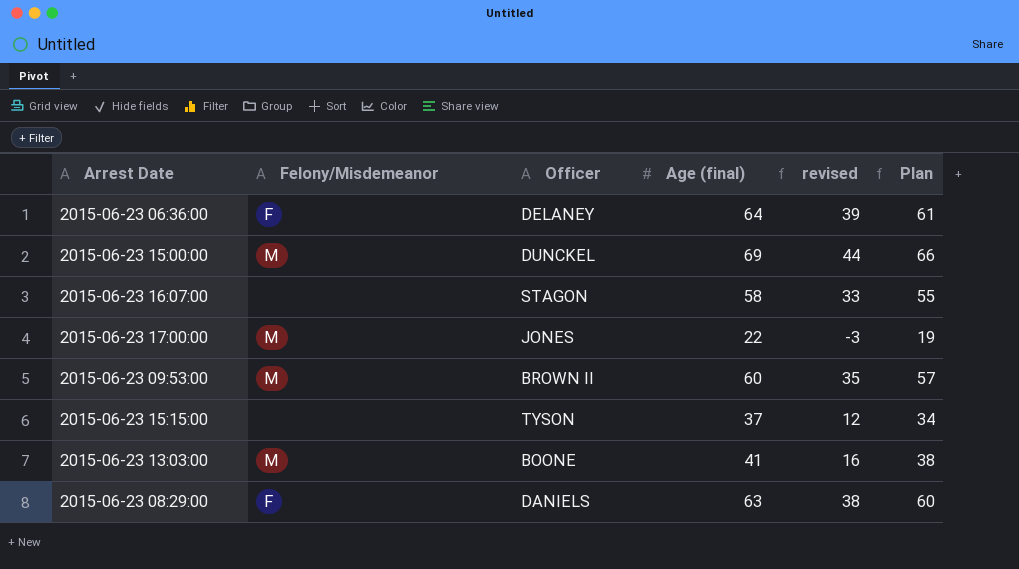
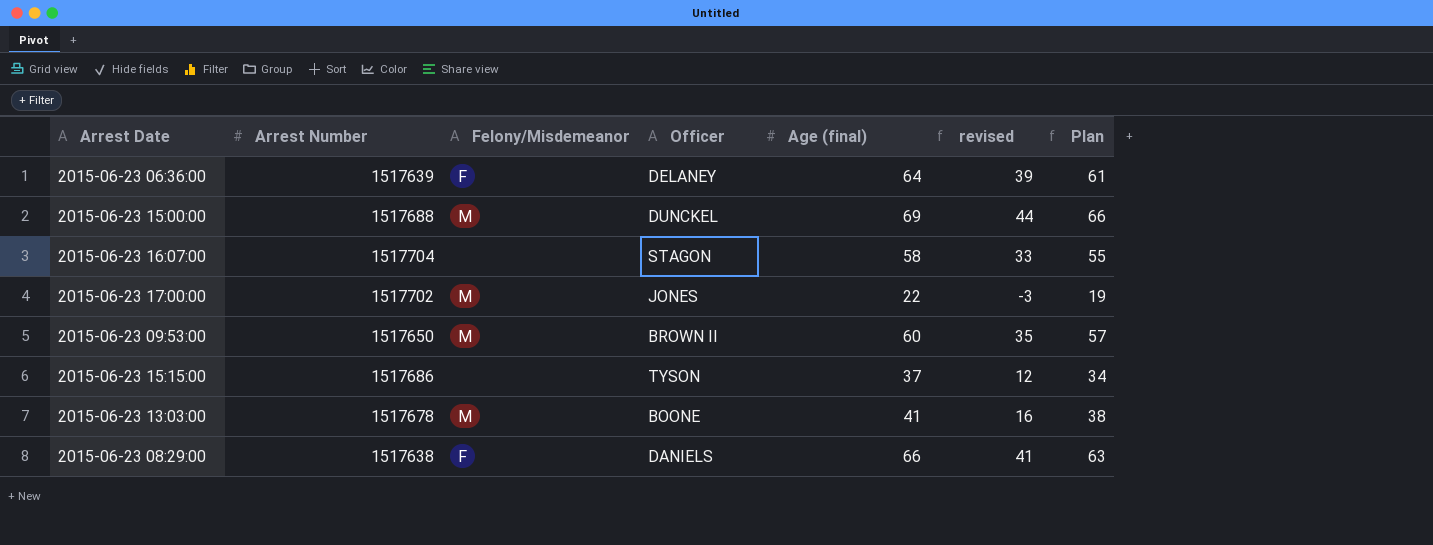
column Arrest Number | position: none -> 2
2015-06-23 08:29:00 | Age (final): 63 -> 66
2015-06-23 08:29:00 | revised: 38 -> 41
2015-06-23 08:29:00 | Plan: 60 -> 63

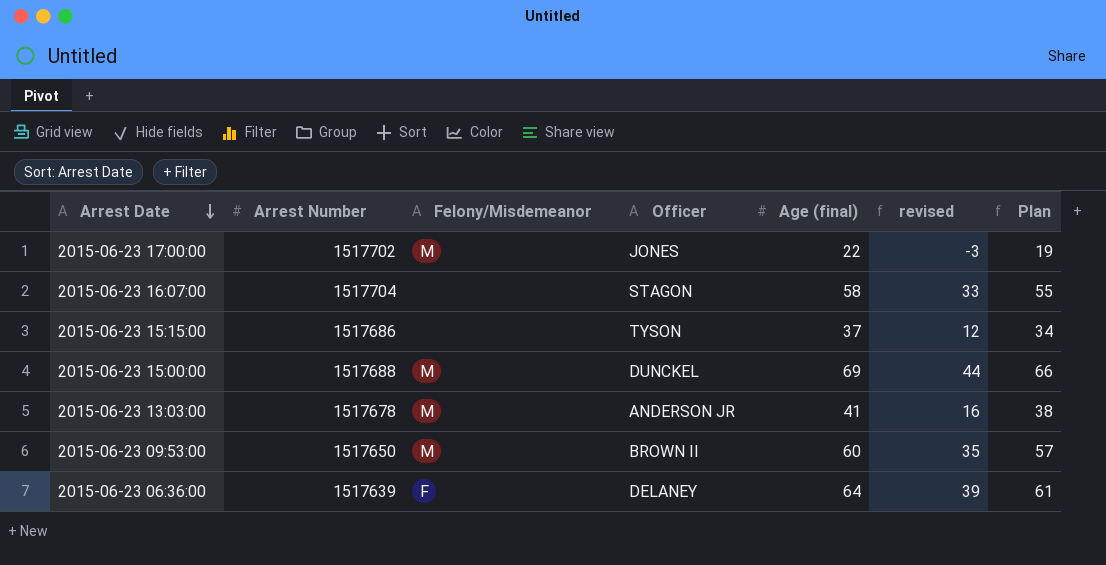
row order: none -> Arrest Date descending
row 2015-06-23 08:29:00: 1517638 | F | DANIELS | 66 | 41 | 63 -> none
2015-06-23 13:03:00 | Officer: BOONE -> ANDERSON JR

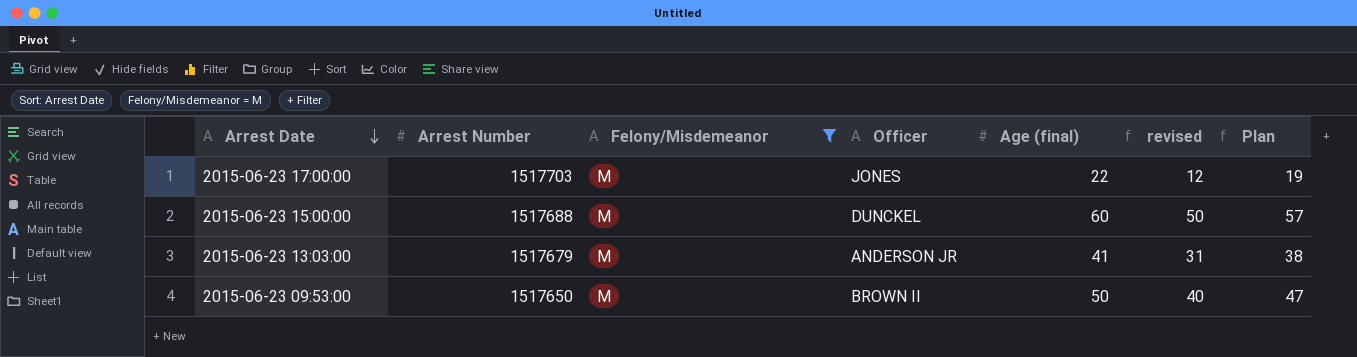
filter: none -> Felony/Misdemeanor = M
column revised | formula: [Age (final)] - 25 -> [Age (final)] - 10
2015-06-23 17:00:00 | Arrest Number: 1517702 -> 1517703
2015-06-23 15:00:00 | Age (final): 69 -> 60
2015-06-23 15:00:00 | Plan: 66 -> 57
2015-06-23 13:03:00 | Arrest Number: 1517678 -> 1517679
2015-06-23 09:53:00 | Age (final): 60 -> 50
2015-06-23 09:53:00 | Plan: 57 -> 47

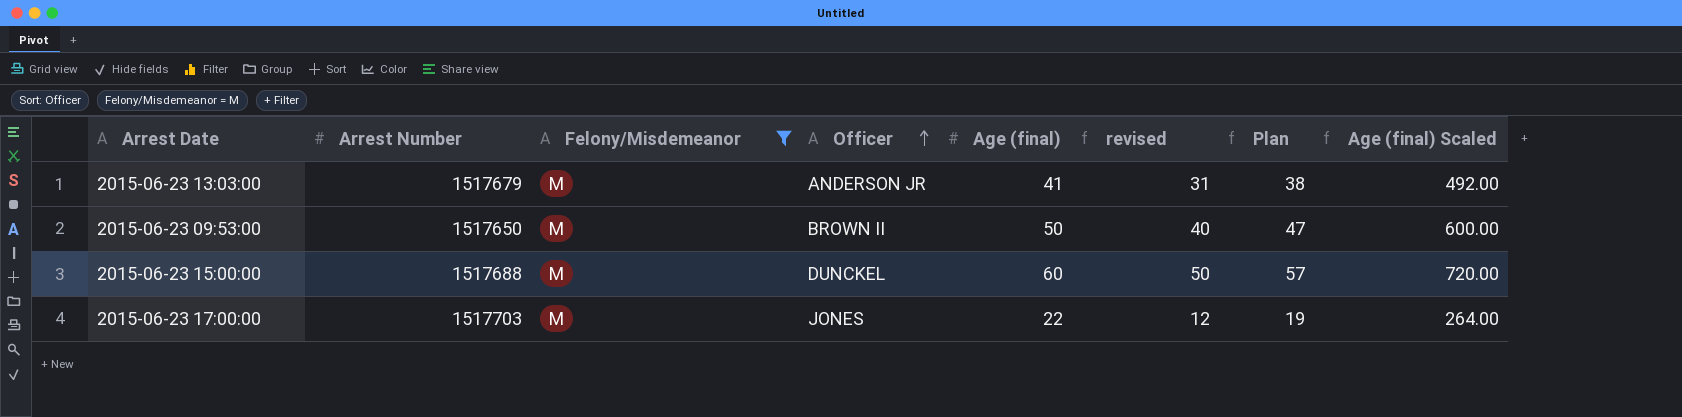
row order: Arrest Date descending -> Officer ascending
column Age (final) Scaled | formula: none -> [Age (final)] * 12

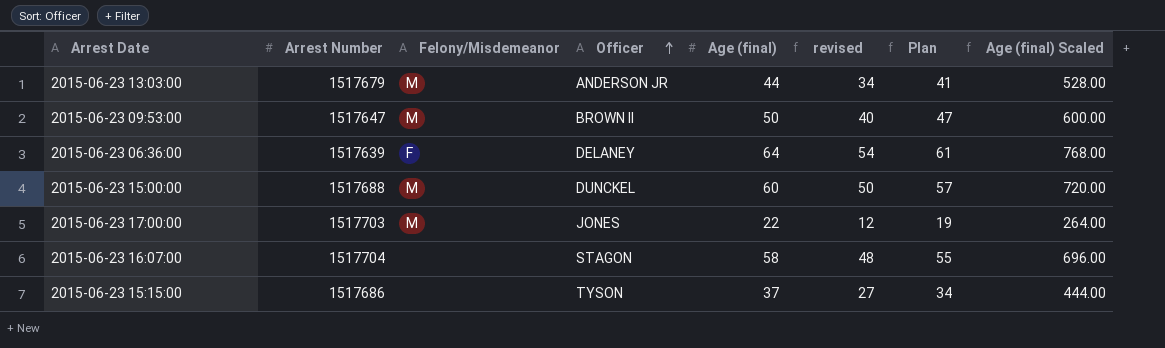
filter: Felony/Misdemeanor = M -> none
2015-06-23 13:03:00 | Age (final): 41 -> 44
2015-06-23 13:03:00 | revised: 31 -> 34
2015-06-23 13:03:00 | Plan: 38 -> 41
2015-06-23 13:03:00 | Age (final) Scaled: 492.00 -> 528.00
2015-06-23 09:53:00 | Arrest Number: 1517650 -> 1517647

